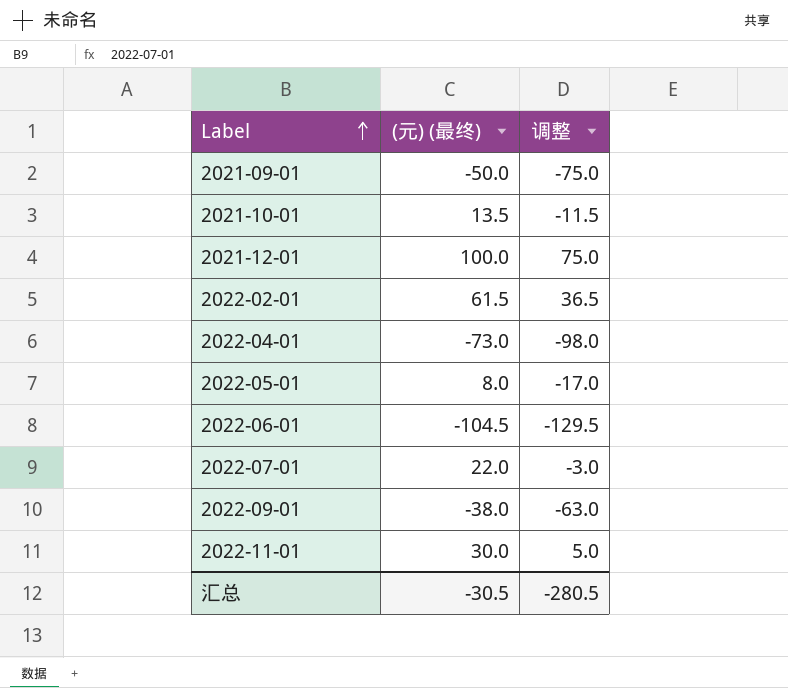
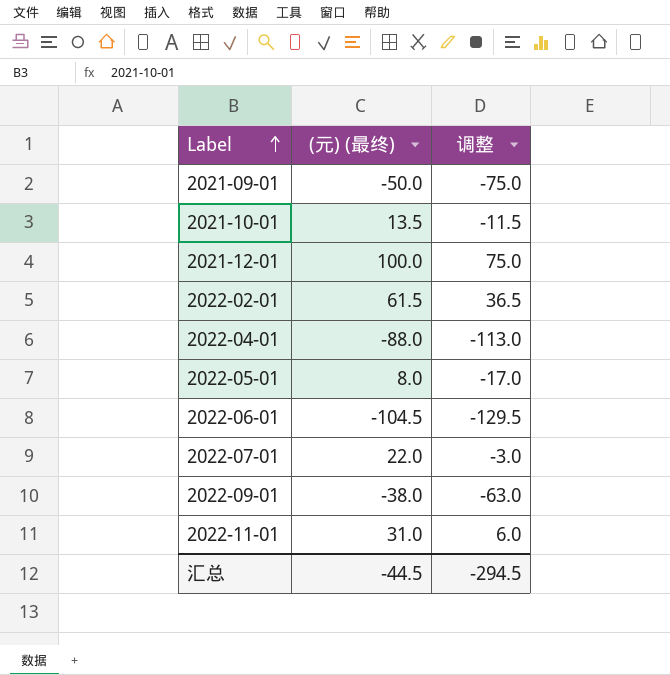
2022-04-01 | (元) (最终): -73.0 -> -88.0
2022-04-01 | 调整: -98.0 -> -113.0
2022-11-01 | (元) (最终): 30.0 -> 31.0
2022-11-01 | 调整: 5.0 -> 6.0
汇总 | (元) (最终): -30.5 -> -44.5
汇总 | 调整: -280.5 -> -294.5

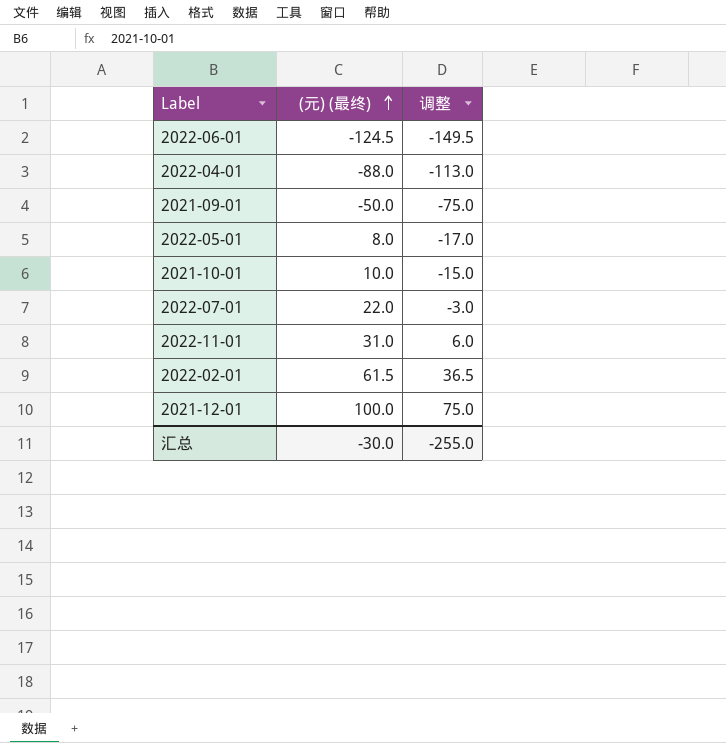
row order: Label ascending -> (元) (最终) ascending
row 2022-09-01: -38.0 | -63.0 -> none
2022-06-01 | (元) (最终): -104.5 -> -124.5
2022-06-01 | 调整: -129.5 -> -149.5
2021-10-01 | (元) (最终): 13.5 -> 10.0
2021-10-01 | 调整: -11.5 -> -15.0
汇总 | (元) (最终): -44.5 -> -30.0
汇总 | 调整: -294.5 -> -255.0

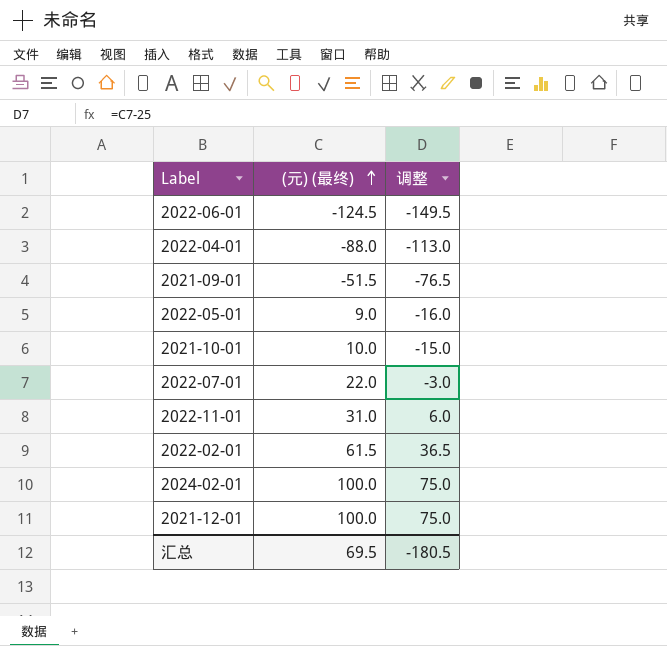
2021-09-01 | (元) (最终): -50.0 -> -51.5
2021-09-01 | 调整: -75.0 -> -76.5
2022-05-01 | (元) (最终): 8.0 -> 9.0
2022-05-01 | 调整: -17.0 -> -16.0
row 2024-02-01: none -> 100.0 | 75.0
汇总 | (元) (最终): -30.0 -> 69.5
汇总 | 调整: -255.0 -> -180.5

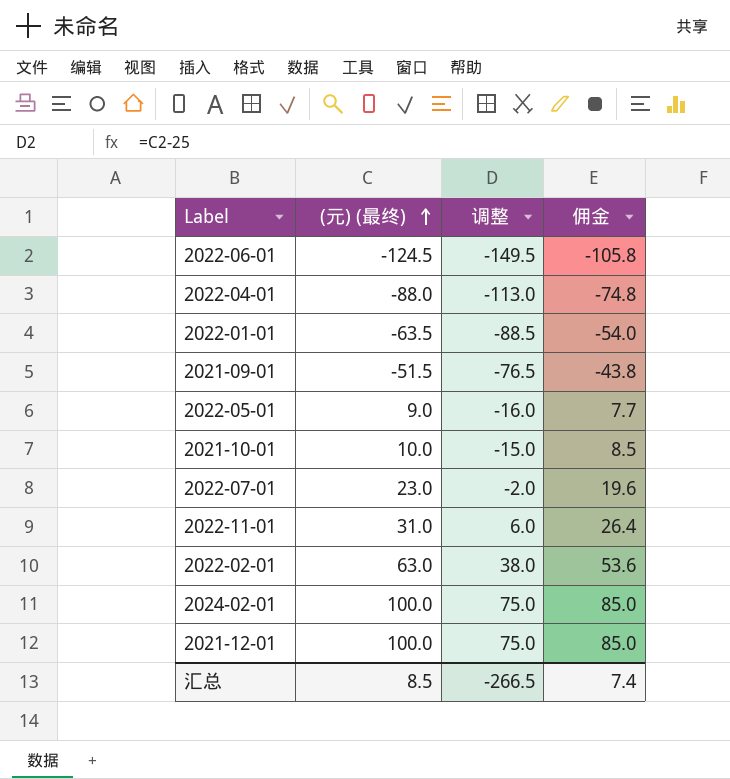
column 佣金 | formula: none -> [(元) (最终)] * 0.85
row 2022-01-01: none -> -63.5 | -88.5 | -54.0
2022-07-01 | (元) (最终): 22.0 -> 23.0
2022-07-01 | 调整: -3.0 -> -2.0
2022-02-01 | (元) (最终): 61.5 -> 63.0
2022-02-01 | 调整: 36.5 -> 38.0
汇总 | (元) (最终): 69.5 -> 8.5
汇总 | 调整: -180.5 -> -266.5

